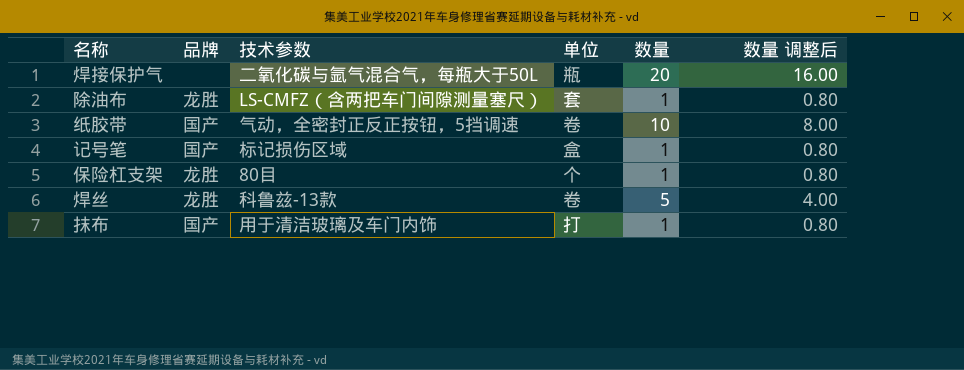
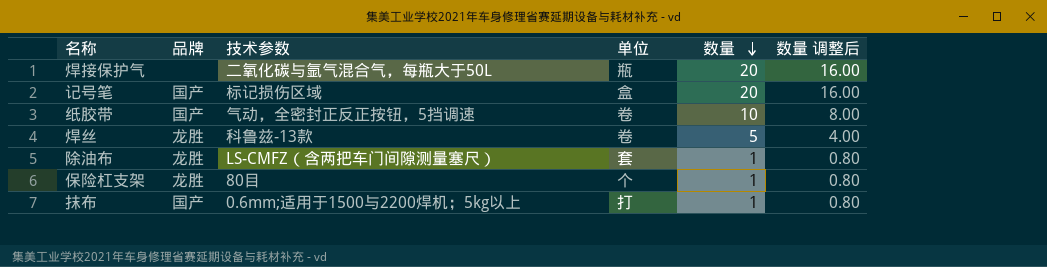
row order: none -> 数量 descending
记号笔 | 数量: 1 -> 20
记号笔 | 数量 调整后: 0.80 -> 16.00
抹布 | 技术参数: 用于清洁玻璃及车门内饰 -> 0.6mm;适用于1500与2200焊机；5kg以上

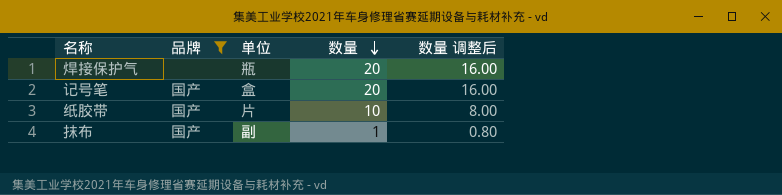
filter: none -> 品牌 != 龙胜
column 技术参数 | position: 3 -> none
纸胶带 | 单位: 卷 -> 片
抹布 | 单位: 打 -> 副

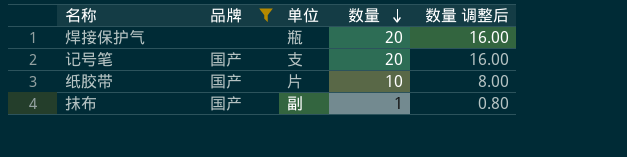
记号笔 | 单位: 盒 -> 支

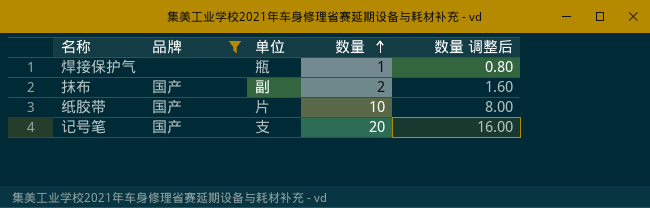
row order: 数量 descending -> 数量 ascending
焊接保护气 | 数量: 20 -> 1
焊接保护气 | 数量 调整后: 16.00 -> 0.80
抹布 | 数量: 1 -> 2
抹布 | 数量 调整后: 0.80 -> 1.60

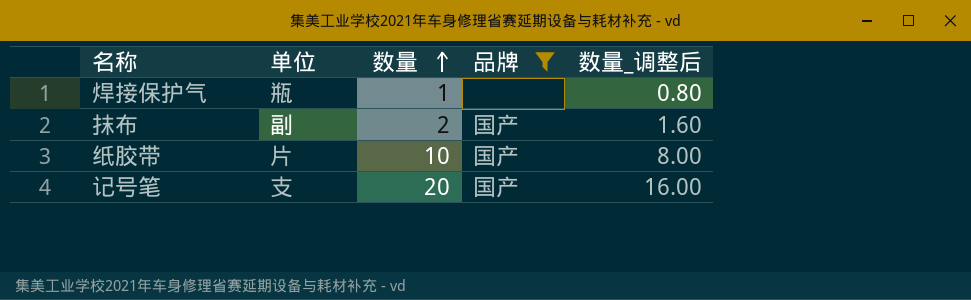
column 品牌 | position: 2 -> 4
column name: 数量 调整后 -> 数量_调整后

